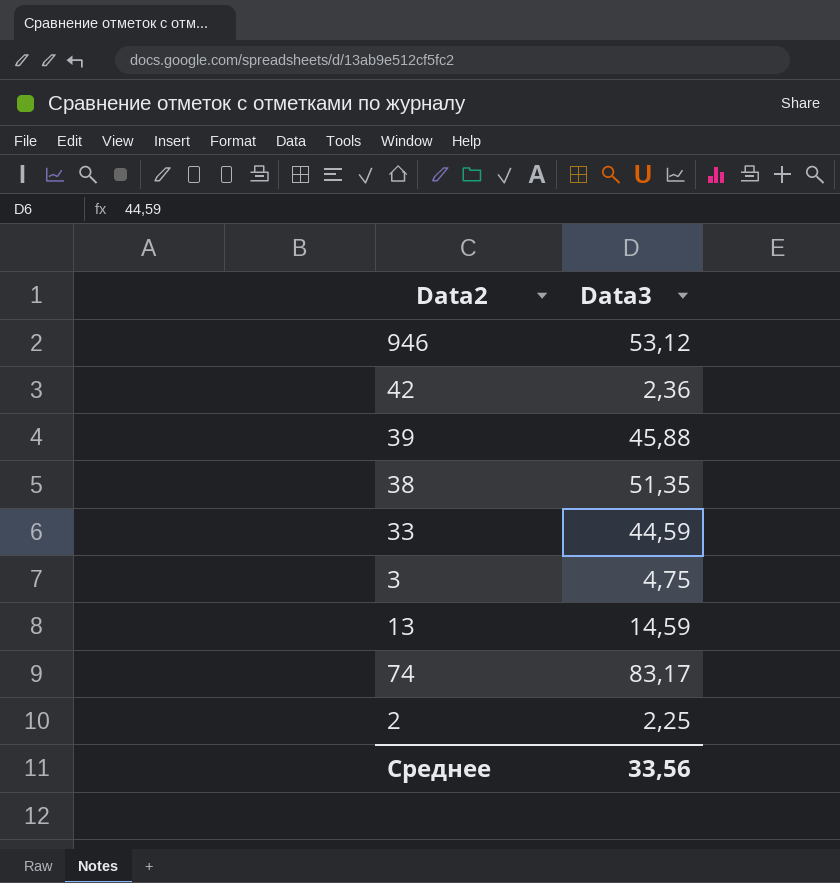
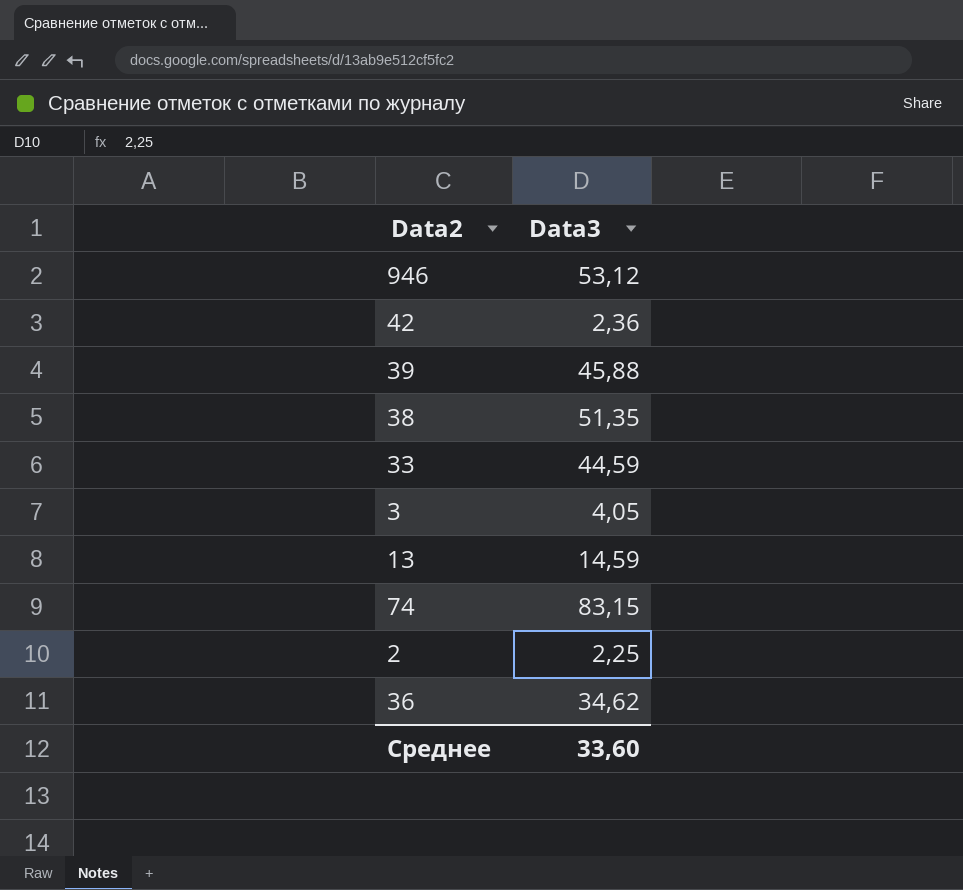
3 | Data3: 4,75 -> 4,05
74 | Data3: 83,17 -> 83,15
row 36: none -> 34,62
Среднее | Data3: 33,56 -> 33,60

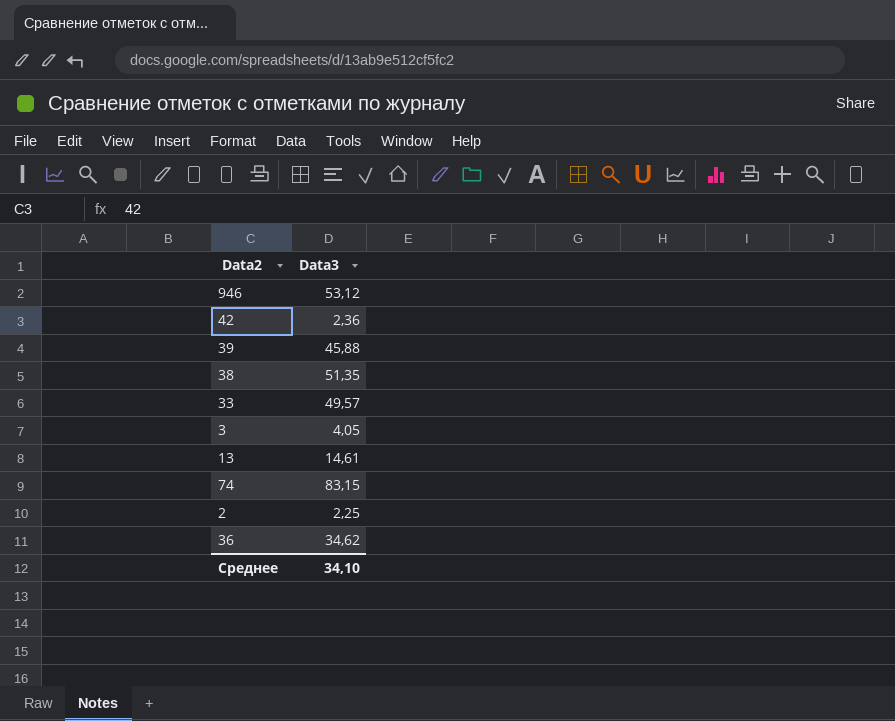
33 | Data3: 44,59 -> 49,57
13 | Data3: 14,59 -> 14,61
Среднее | Data3: 33,60 -> 34,10

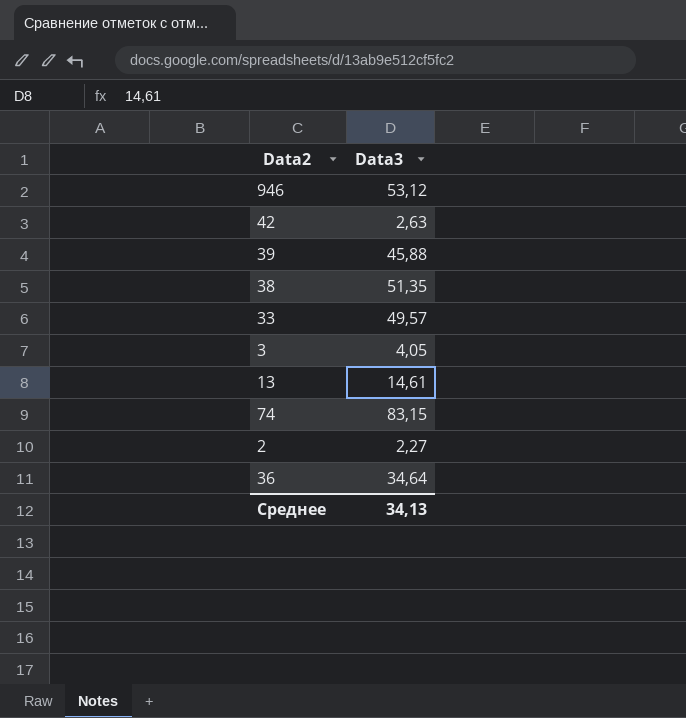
42 | Data3: 2,36 -> 2,63
2 | Data3: 2,25 -> 2,27
36 | Data3: 34,62 -> 34,64
Среднее | Data3: 34,10 -> 34,13

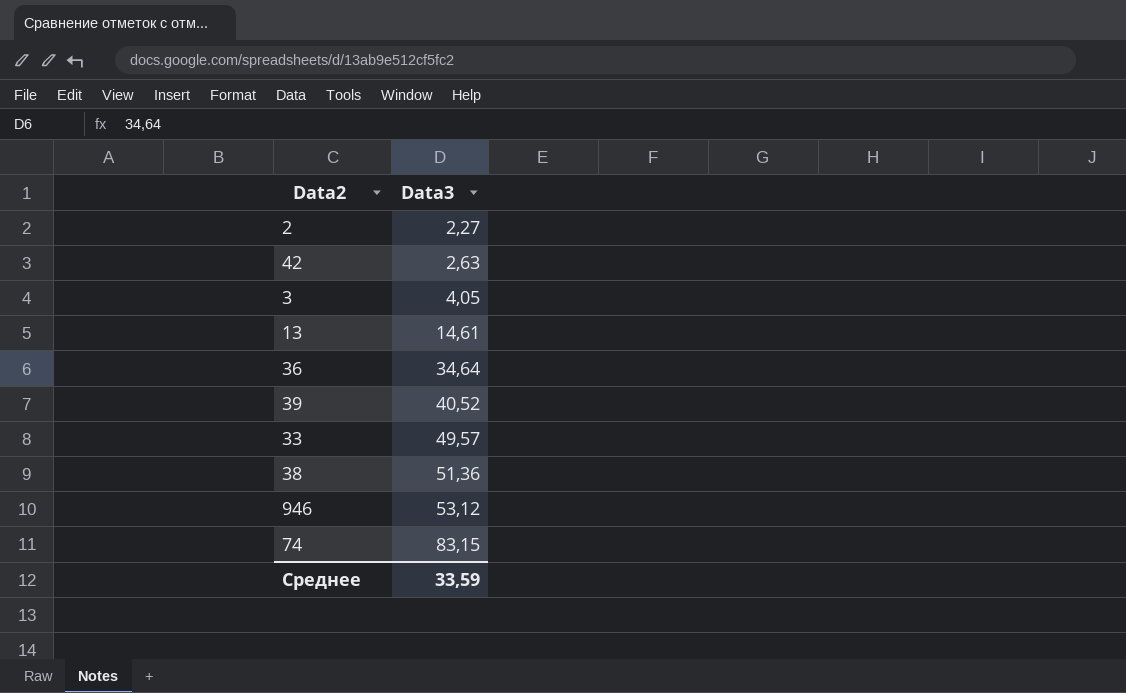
row order: none -> Data3 ascending
39 | Data3: 45,88 -> 40,52
38 | Data3: 51,35 -> 51,36
Среднее | Data3: 34,13 -> 33,59

